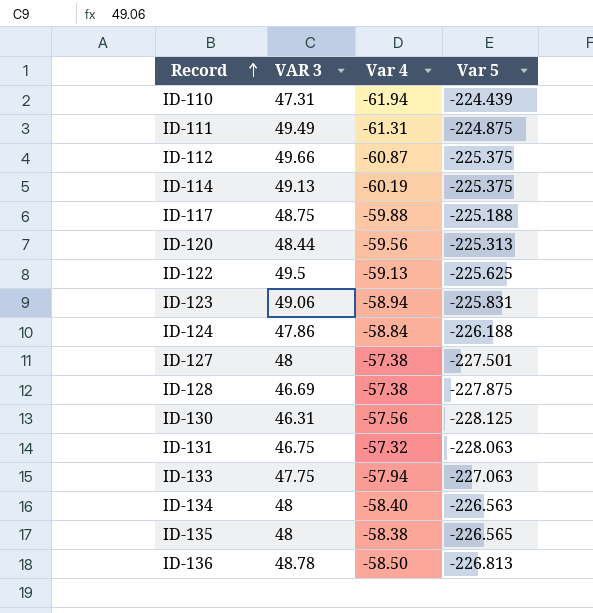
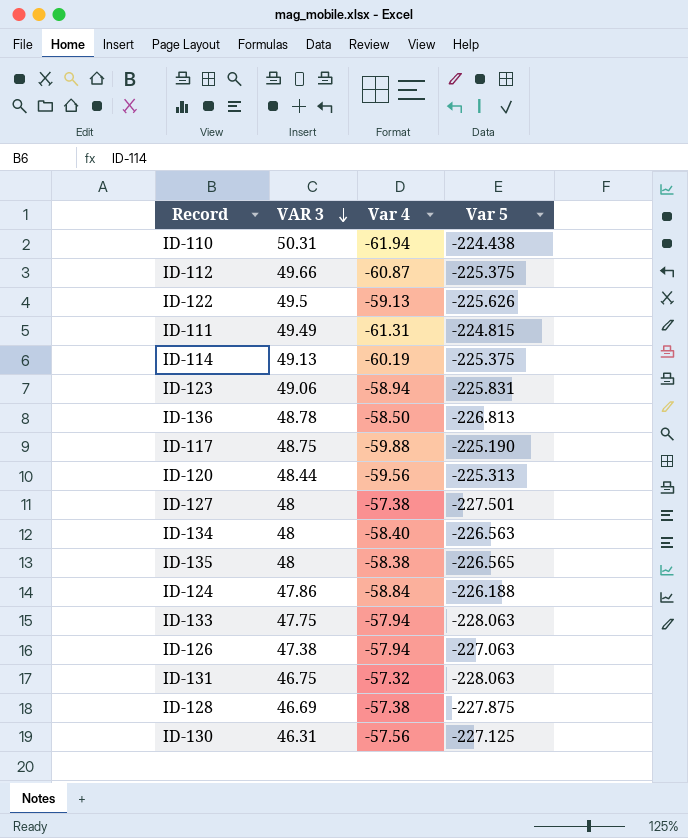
row order: Record ascending -> VAR 3 descending
ID-110 | VAR 3: 47.31 -> 50.31
ID-110 | Var 5: -224.439 -> -224.438
ID-122 | Var 5: -225.625 -> -225.626
ID-111 | Var 5: -224.875 -> -224.815
ID-117 | Var 5: -225.188 -> -225.190
ID-133 | Var 5: -227.063 -> -228.063
row ID-126: none -> 47.38 | -57.94 | -227.063
ID-130 | Var 5: -228.125 -> -227.125

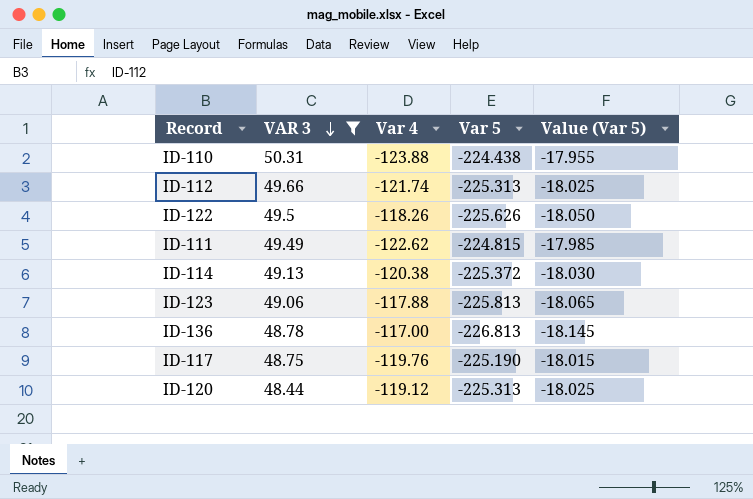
filter: none -> VAR 3 >= 48.44
column Value (Var 5) | formula: none -> [Var 5] * 0.08
ID-110 | Var 4: -61.94 -> -123.88
ID-112 | Var 4: -60.87 -> -121.74
ID-112 | Var 5: -225.375 -> -225.313
ID-122 | Var 4: -59.13 -> -118.26
ID-111 | Var 4: -61.31 -> -122.62
ID-114 | Var 4: -60.19 -> -120.38
ID-114 | Var 5: -225.375 -> -225.372
ID-123 | Var 4: -58.94 -> -117.88
ID-123 | Var 5: -225.831 -> -225.813
ID-136 | Var 4: -58.50 -> -117.00
ID-117 | Var 4: -59.88 -> -119.76
ID-120 | Var 4: -59.56 -> -119.12

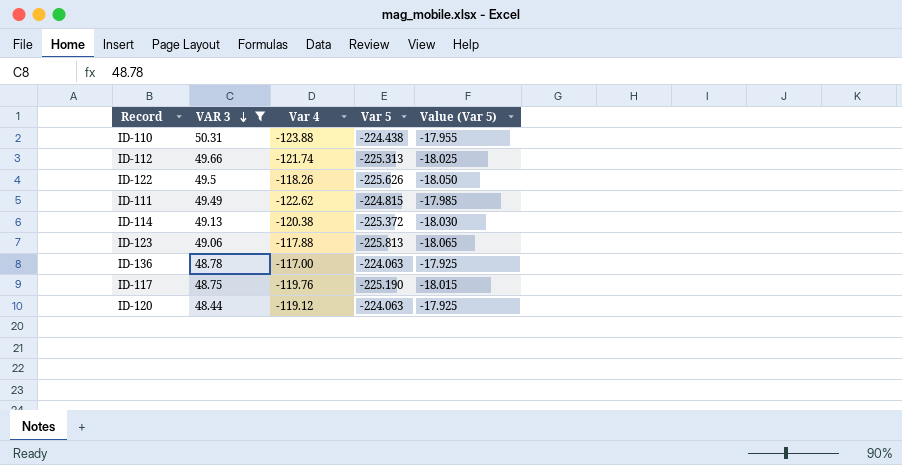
ID-136 | Var 5: -226.813 -> -224.063
ID-136 | Value (Var 5): -18.145 -> -17.925
ID-120 | Var 5: -225.313 -> -224.063
ID-120 | Value (Var 5): -18.025 -> -17.925

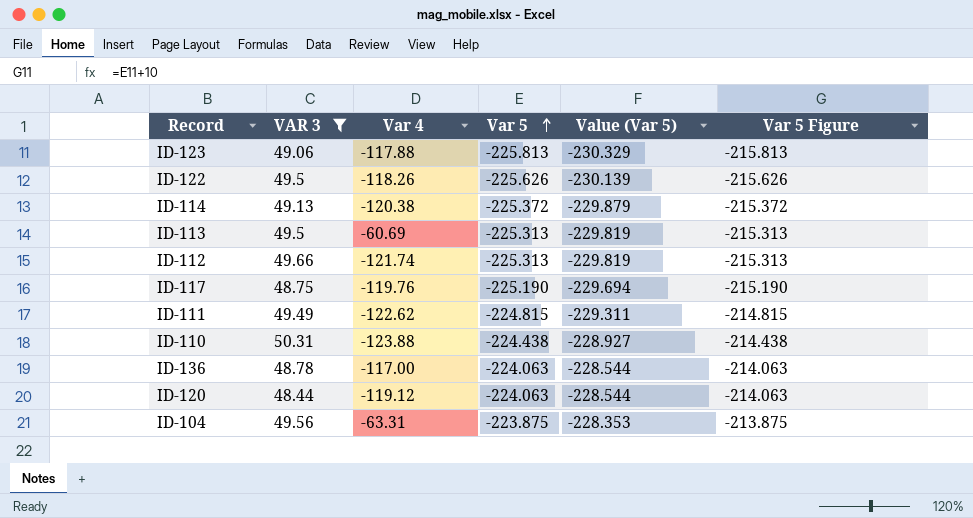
row order: VAR 3 descending -> Var 5 ascending
column Value (Var 5) | formula: [Var 5] * 0.08 -> [Var 5] * 1.02
column Var 5 Figure | formula: none -> [Var 5] + 10
row ID-113: none -> 49.5 | -60.69 | -225.313 | -229.819 | -215.313
row ID-104: none -> 49.56 | -63.31 | -223.875 | -228.353 | -213.875

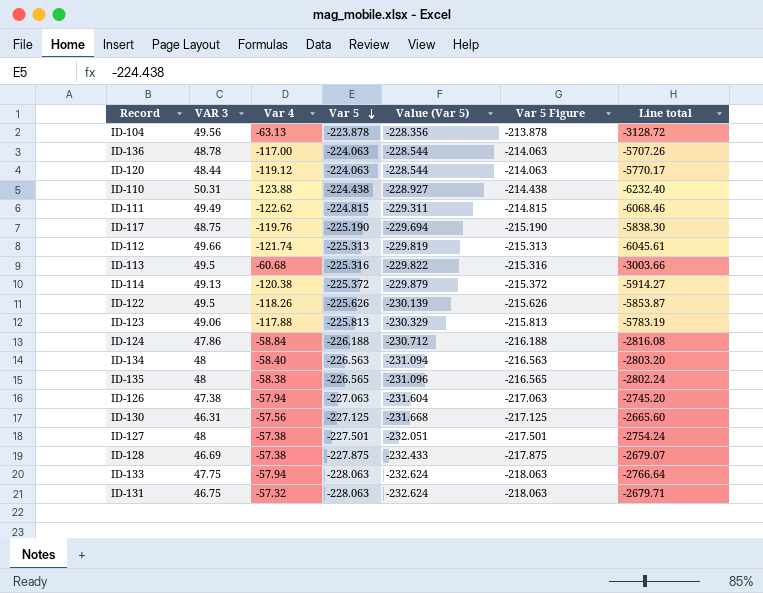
filter: VAR 3 >= 48.44 -> none
row order: Var 5 ascending -> Var 5 descending
column Line total | formula: none -> [VAR 3] * [Var 4]
ID-104 | Var 4: -63.31 -> -63.13
ID-104 | Var 5: -223.875 -> -223.878
ID-104 | Value (Var 5): -228.353 -> -228.356
ID-104 | Var 5 Figure: -213.875 -> -213.878
ID-113 | Var 4: -60.69 -> -60.68
ID-113 | Var 5: -225.313 -> -225.316
ID-113 | Value (Var 5): -229.819 -> -229.822
ID-113 | Var 5 Figure: -215.313 -> -215.316

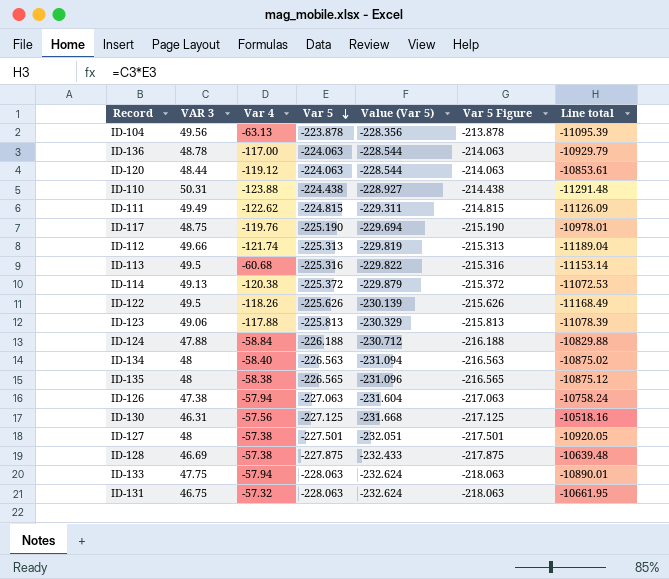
column Line total | formula: [VAR 3] * [Var 4] -> [VAR 3] * [Var 5]
ID-124 | VAR 3: 47.86 -> 47.88

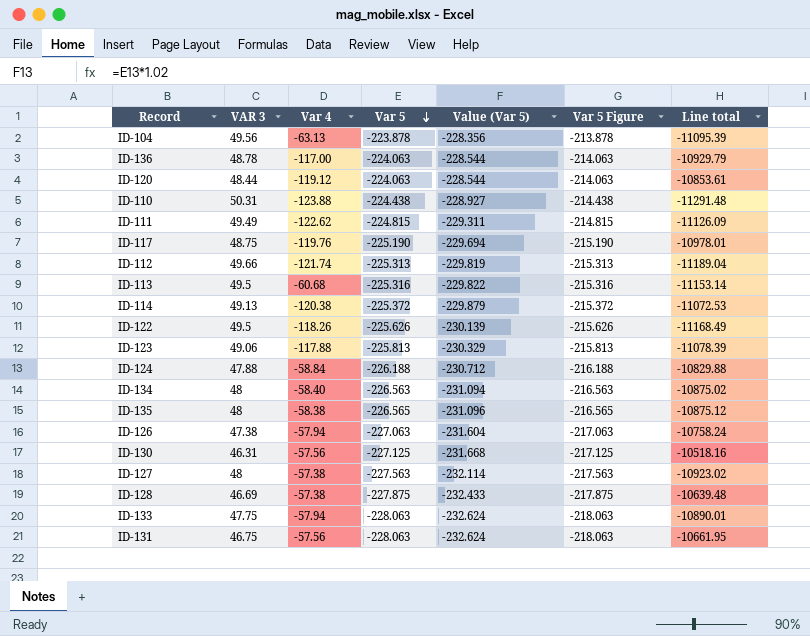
ID-127 | Var 5: -227.501 -> -227.563
ID-127 | Value (Var 5): -232.051 -> -232.114
ID-127 | Var 5 Figure: -217.501 -> -217.563
ID-127 | Line total: -10920.05 -> -10923.02
ID-131 | Var 4: -57.32 -> -57.56

